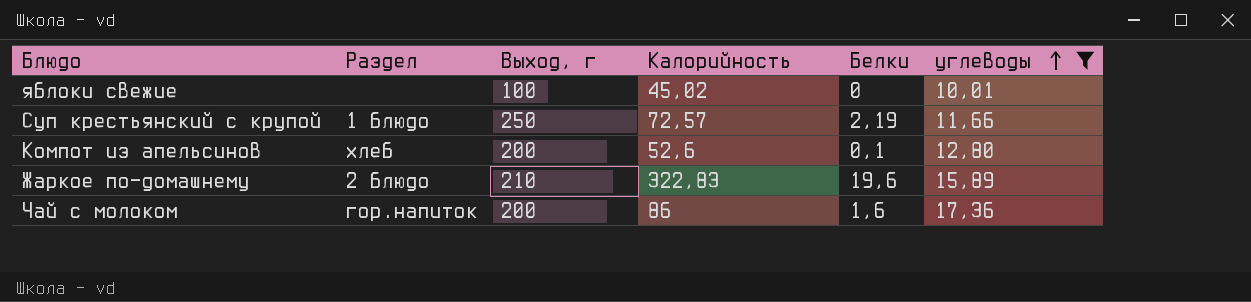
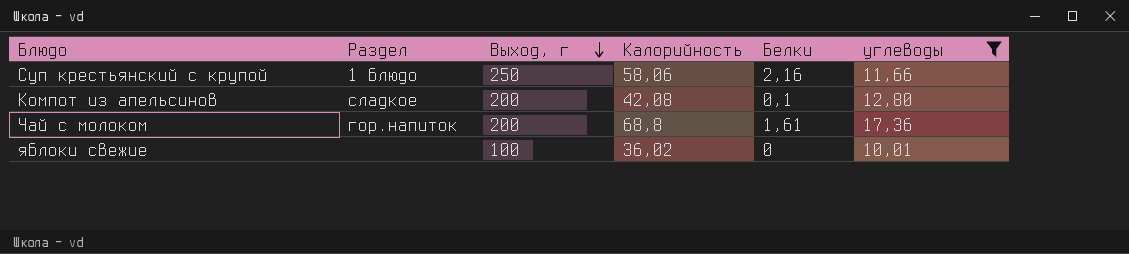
row order: углеводы ascending -> Выход, г descending
row Жаркое по-домашнему: 2 блюдо | 210 | 322,83 | 19,6 | 15,89 -> none
Суп крестьянский с крупой | Калорийность: 72,57 -> 58,06
Суп крестьянский с крупой | Белки: 2,19 -> 2,16
Компот из апельсинов | Раздел: хлеб -> сладкое
Компот из апельсинов | Калорийность: 52,6 -> 42,08
Чай с молоком | Калорийность: 86 -> 68,8
Чай с молоком | Белки: 1,6 -> 1,61
яблоки свежие | Калорийность: 45,02 -> 36,02

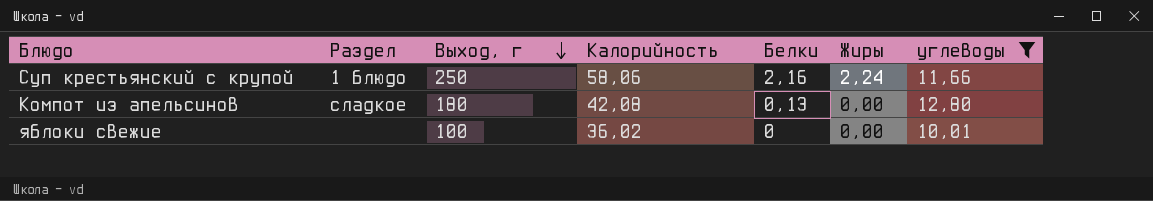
column Жиры | position: none -> 6
row Чай с молоком: гор.напиток | 200 | 68,8 | 1,61 | 17,36 -> none
Компот из апельсинов | Выход, г: 200 -> 180
Компот из апельсинов | Белки: 0,1 -> 0,13

